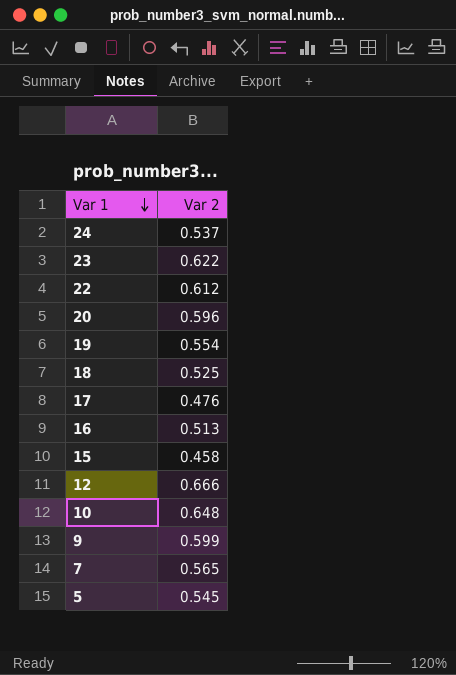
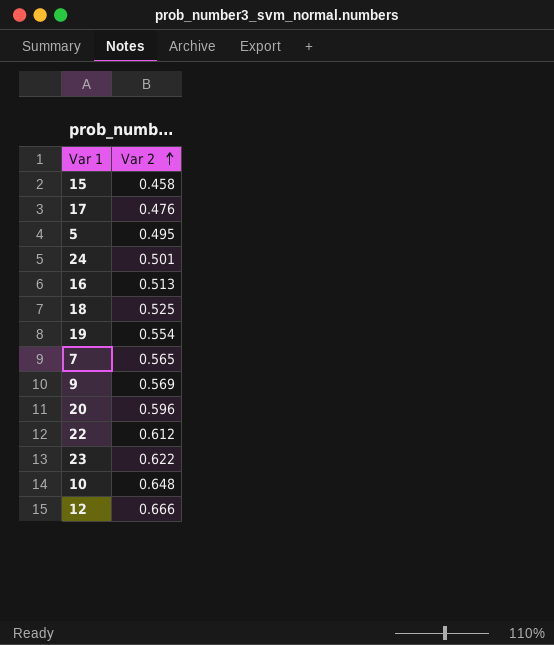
row order: Var 1 descending -> Var 2 ascending
5 | Var 2: 0.545 -> 0.495
24 | Var 2: 0.537 -> 0.501
9 | Var 2: 0.599 -> 0.569

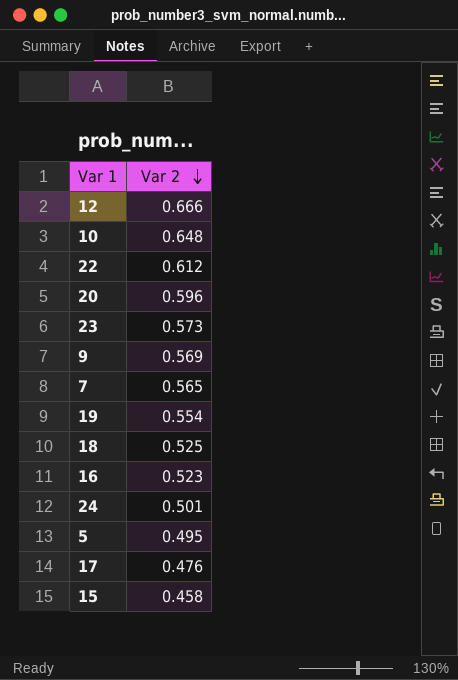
row order: Var 2 ascending -> Var 2 descending
23 | Var 2: 0.622 -> 0.573
16 | Var 2: 0.513 -> 0.523

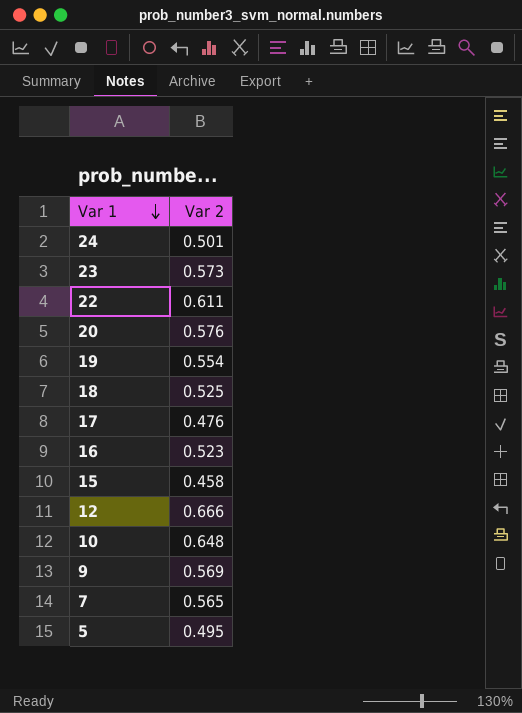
row order: Var 2 descending -> Var 1 descending
22 | Var 2: 0.612 -> 0.611
20 | Var 2: 0.596 -> 0.576

